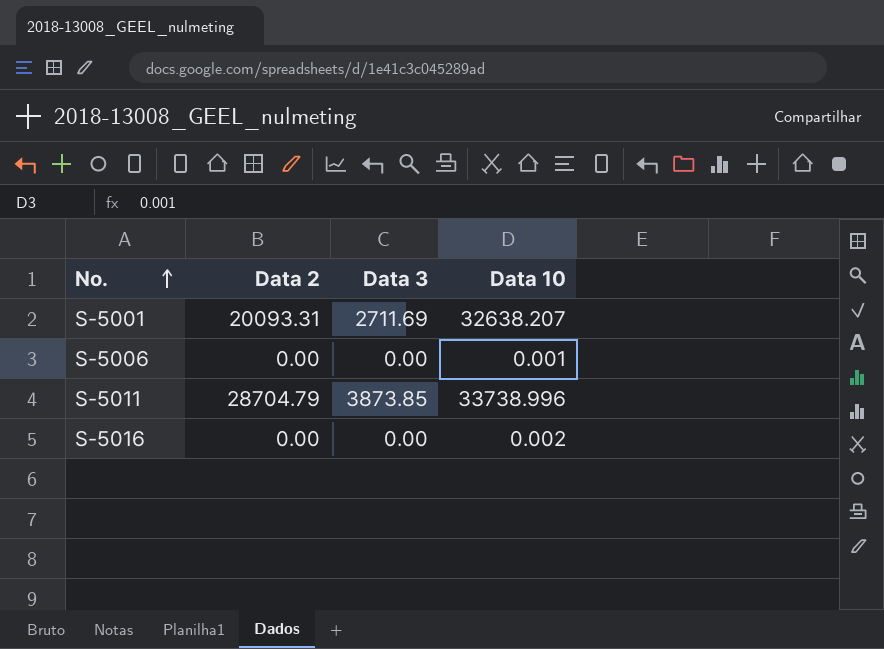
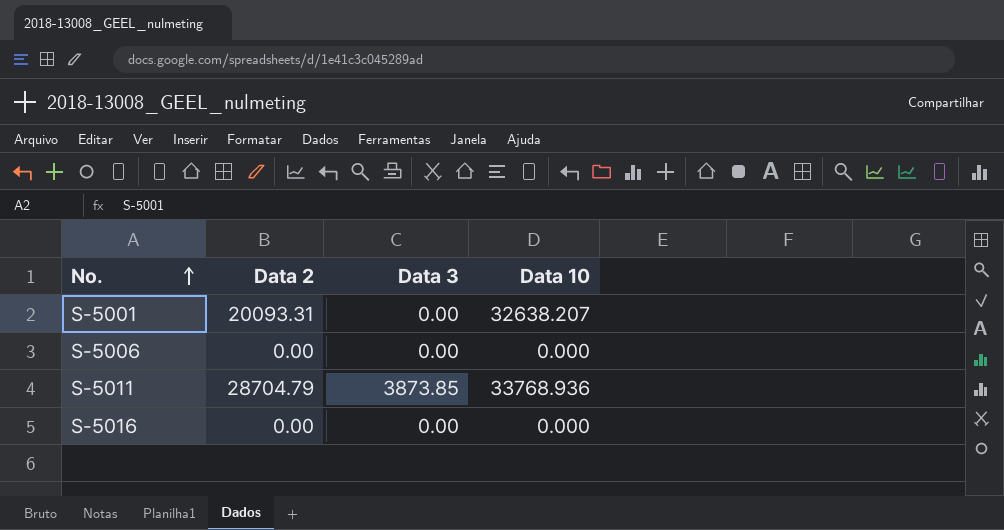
S-5001 | Data 3: 2711.69 -> 0.00
S-5006 | Data 10: 0.001 -> 0.000
S-5011 | Data 10: 33738.996 -> 33768.936
S-5016 | Data 10: 0.002 -> 0.000

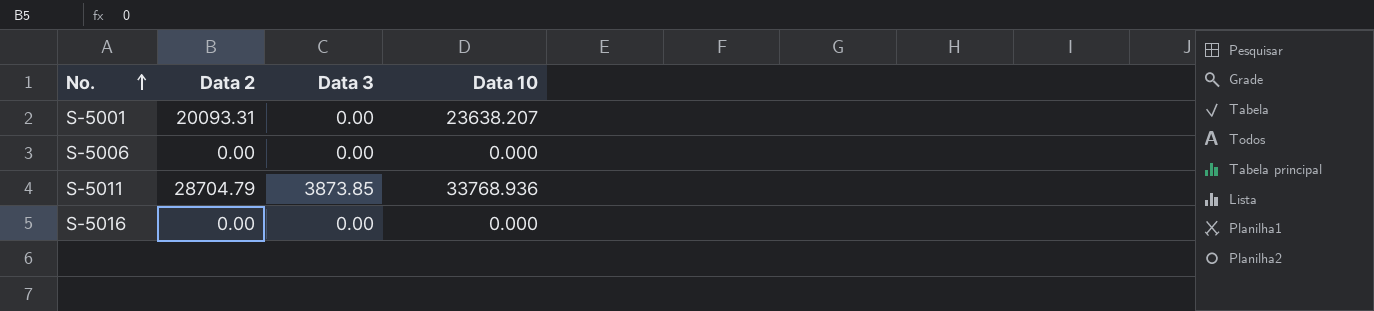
S-5001 | Data 10: 32638.207 -> 23638.207

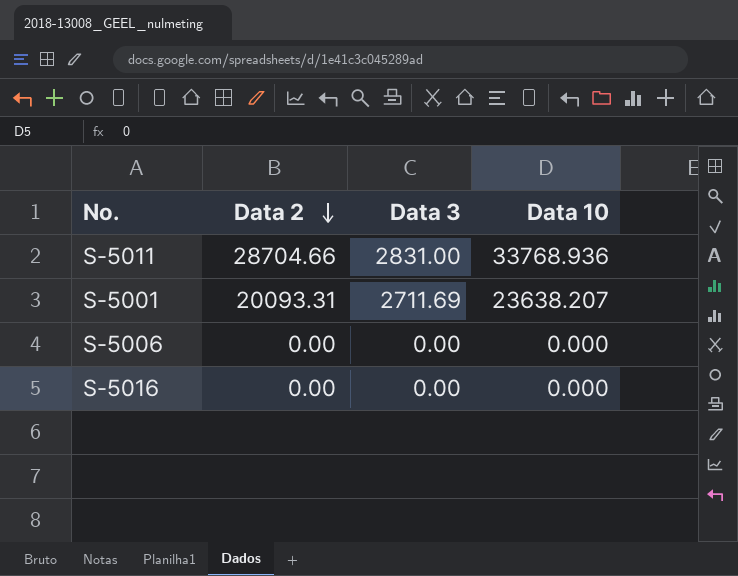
row order: No. ascending -> Data 2 descending
S-5011 | Data 2: 28704.79 -> 28704.66
S-5011 | Data 3: 3873.85 -> 2831.00
S-5001 | Data 3: 0.00 -> 2711.69

